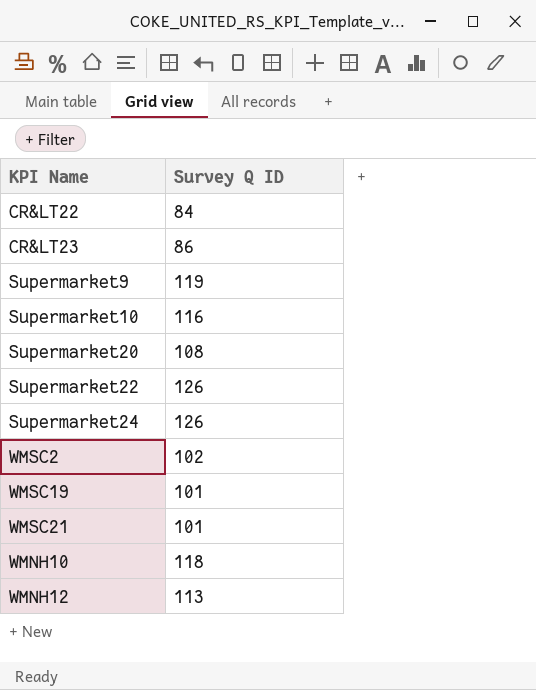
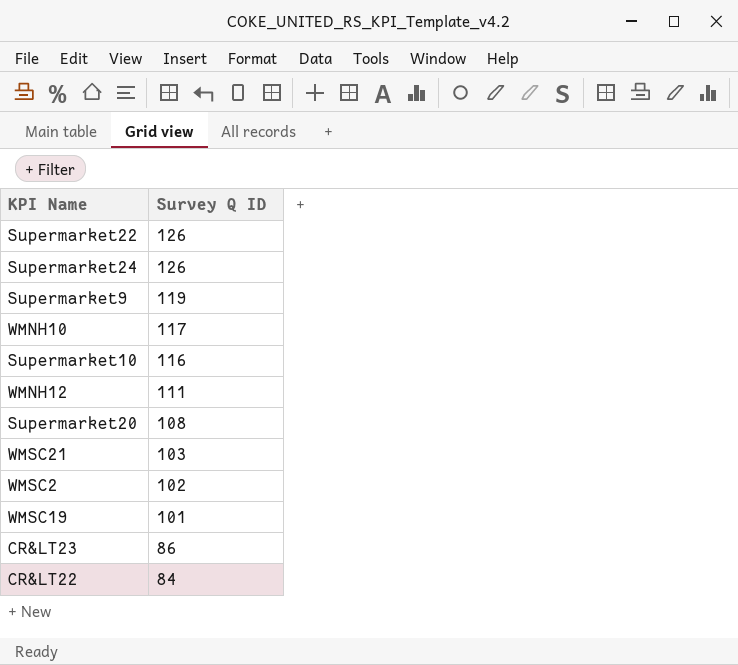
row order: none -> Survey Q ID descending
WMNH10 | Survey Q ID: 118 -> 117
WMNH12 | Survey Q ID: 113 -> 111
WMSC21 | Survey Q ID: 101 -> 103

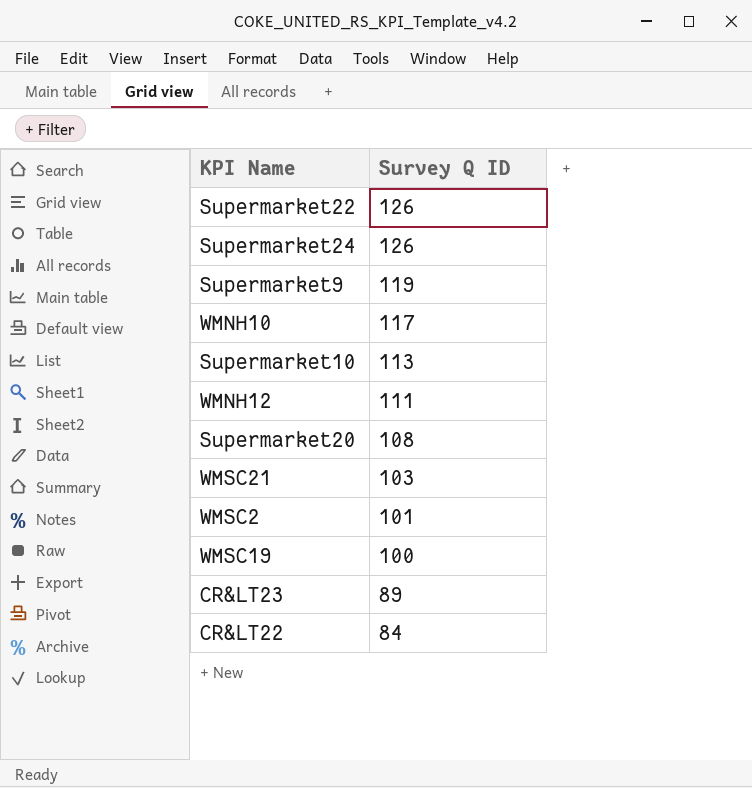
Supermarket10 | Survey Q ID: 116 -> 113
WMSC2 | Survey Q ID: 102 -> 101
WMSC19 | Survey Q ID: 101 -> 100
CR&LT23 | Survey Q ID: 86 -> 89

